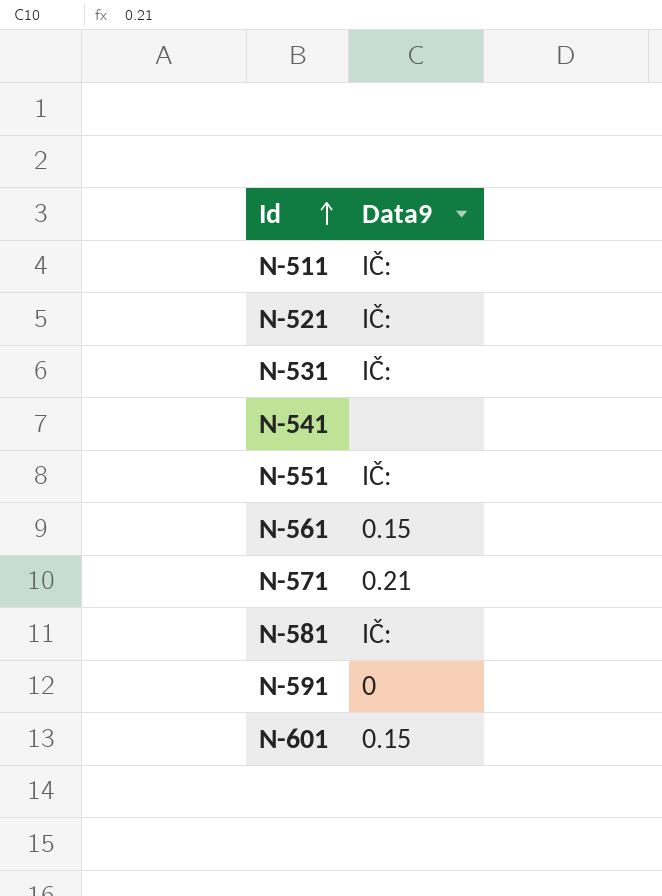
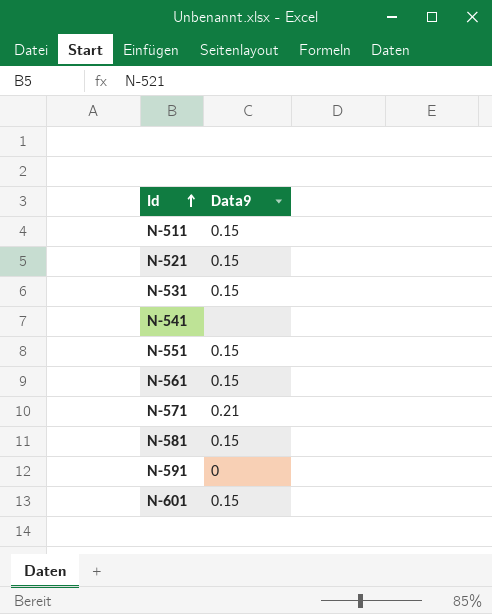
N-511 | Data9: IČ: -> 0.15
N-521 | Data9: IČ: -> 0.15
N-531 | Data9: IČ: -> 0.15
N-551 | Data9: IČ: -> 0.15
N-581 | Data9: IČ: -> 0.15

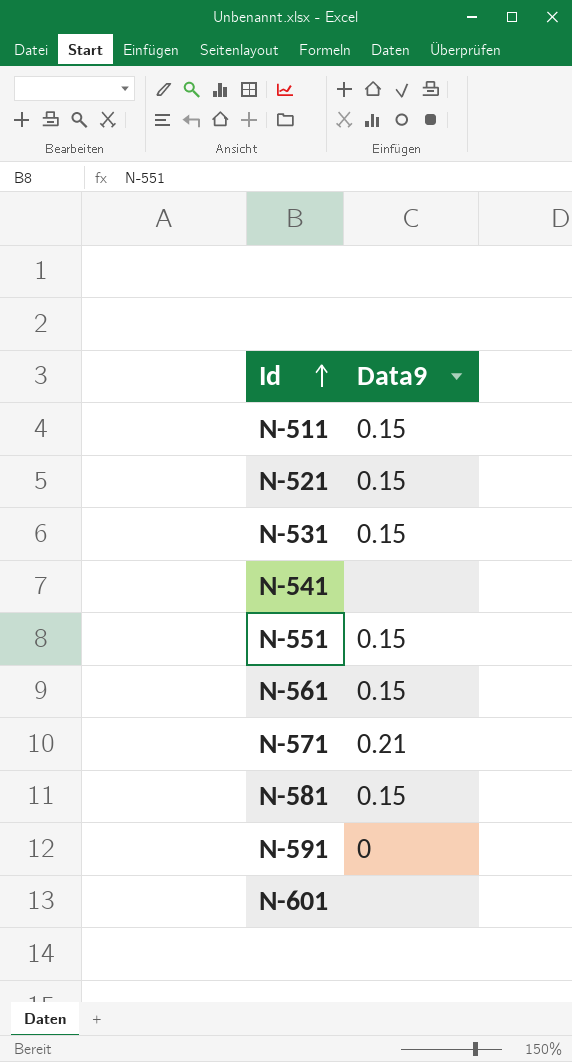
N-601 | Data9: 0.15 -> none

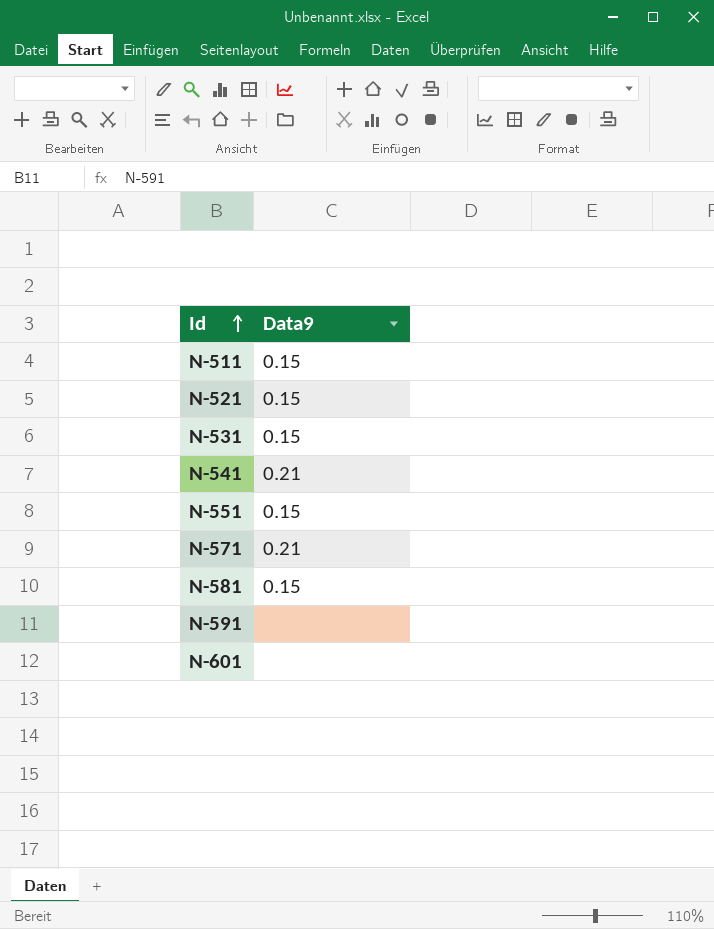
row N-561: 0.15 -> none
N-541 | Data9: none -> 0.21
N-591 | Data9: 0 -> none

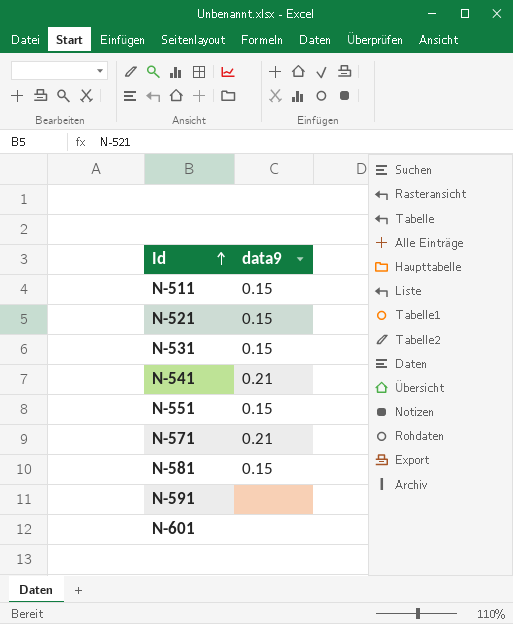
column name: Data9 -> data9

